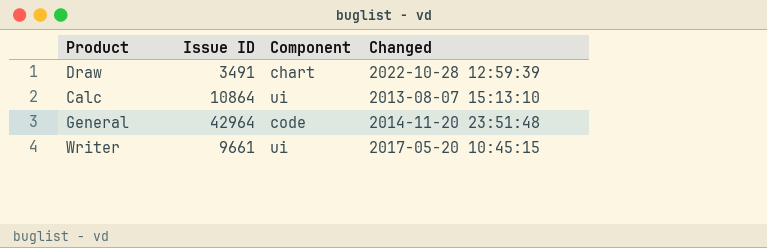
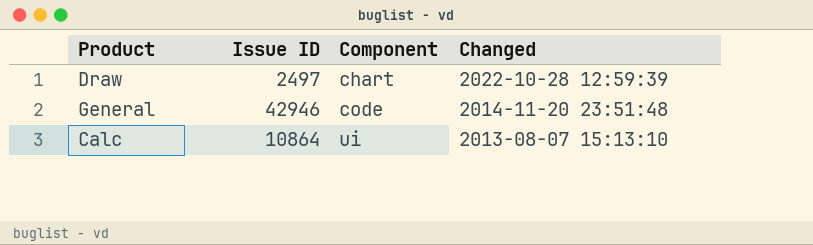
row order: none -> Component ascending
row Writer: 9661 | ui | 2017-05-20 10:45:15 -> none
Draw | Issue ID: 3491 -> 2497
General | Issue ID: 42964 -> 42946

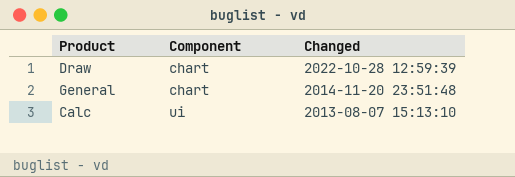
column Issue ID | position: 2 -> none
General | Component: code -> chart

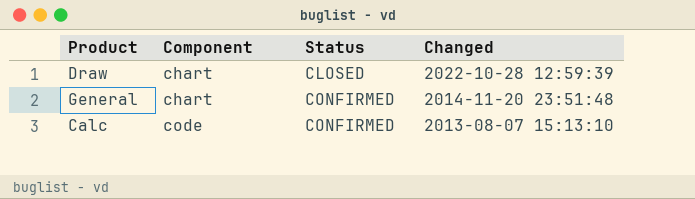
column Status | position: none -> 3
Calc | Component: ui -> code

